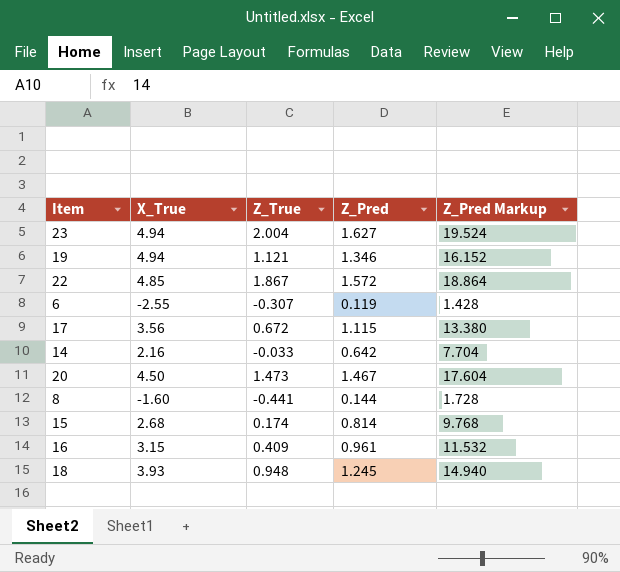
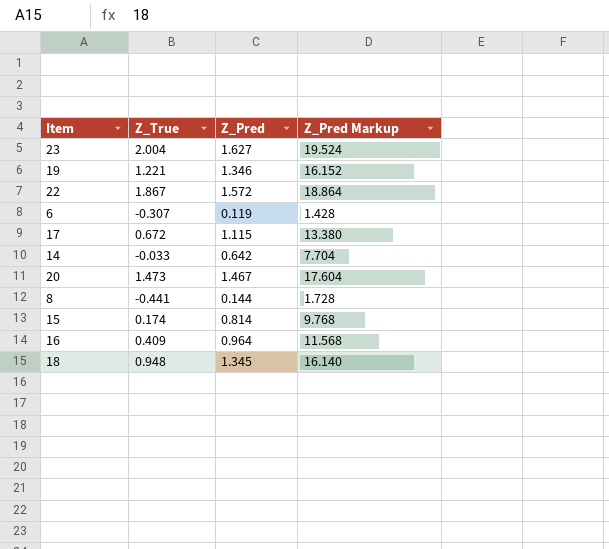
column X_True | position: 2 -> none
19 | Z_True: 1.121 -> 1.221
16 | Z_Pred: 0.961 -> 0.964
16 | Z_Pred Markup: 11.532 -> 11.568
18 | Z_Pred: 1.245 -> 1.345
18 | Z_Pred Markup: 14.940 -> 16.140

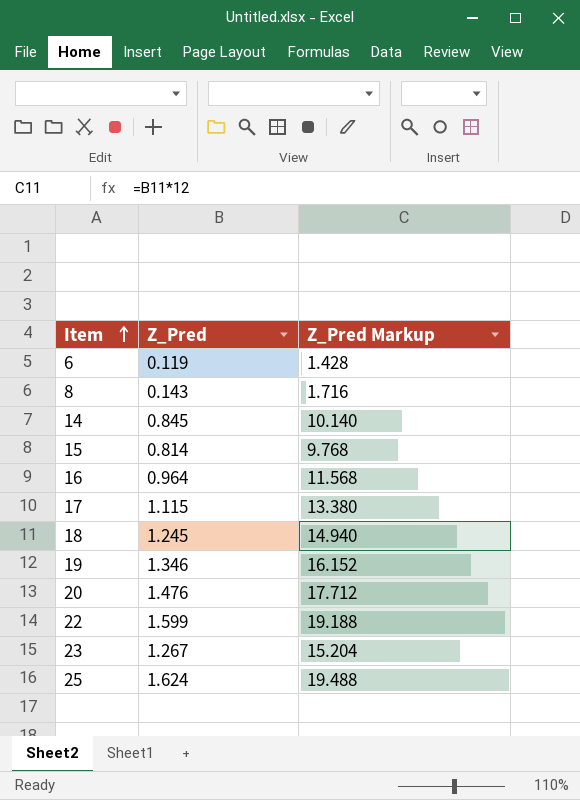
row order: none -> Item ascending
column Z_True | position: 2 -> none
8 | Z_Pred: 0.144 -> 0.143
8 | Z_Pred Markup: 1.728 -> 1.716
14 | Z_Pred: 0.642 -> 0.845
14 | Z_Pred Markup: 7.704 -> 10.140
18 | Z_Pred: 1.345 -> 1.245
18 | Z_Pred Markup: 16.140 -> 14.940
20 | Z_Pred: 1.467 -> 1.476
20 | Z_Pred Markup: 17.604 -> 17.712
22 | Z_Pred: 1.572 -> 1.599
22 | Z_Pred Markup: 18.864 -> 19.188
23 | Z_Pred: 1.627 -> 1.267
23 | Z_Pred Markup: 19.524 -> 15.204
row 25: none -> 1.624 | 19.488

